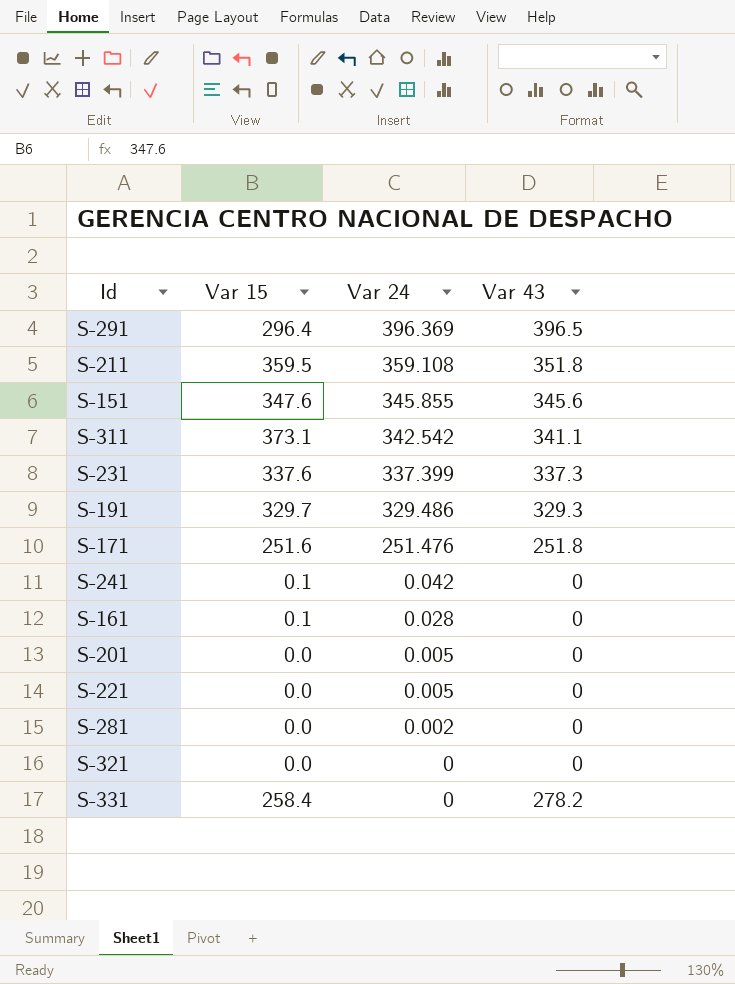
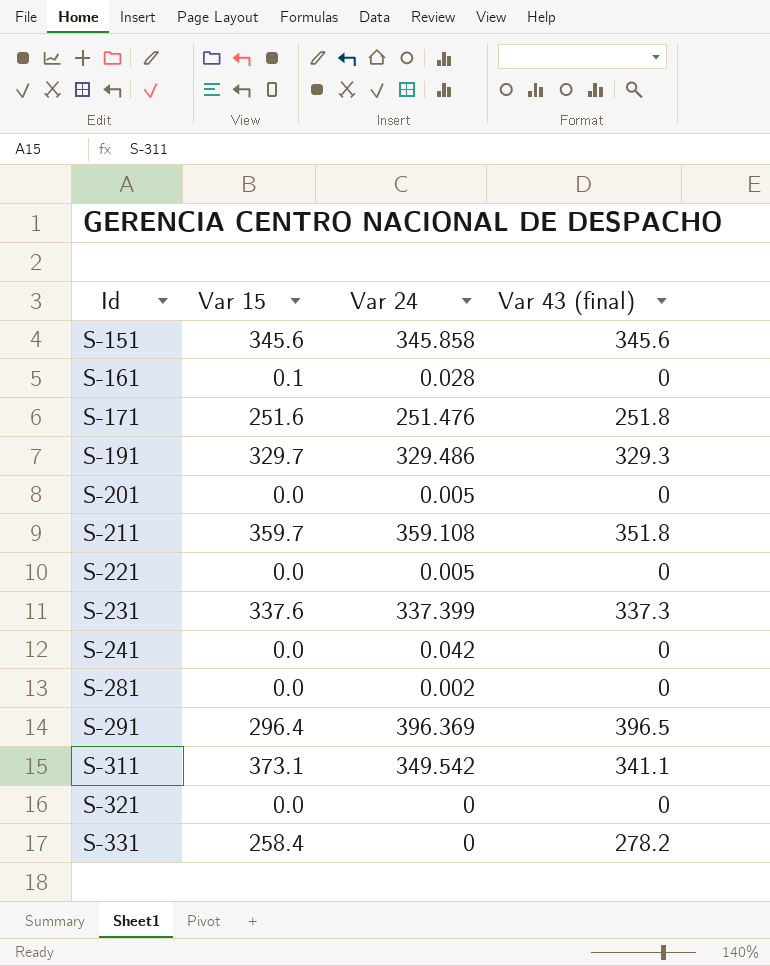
row order: Var 24 descending -> Id ascending
column name: Var 43 -> Var 43 (final)
S-151 | Var 15: 347.6 -> 345.6
S-151 | Var 24: 345.855 -> 345.858
S-211 | Var 15: 359.5 -> 359.7
S-241 | Var 15: 0.1 -> 0.0
S-311 | Var 24: 342.542 -> 349.542

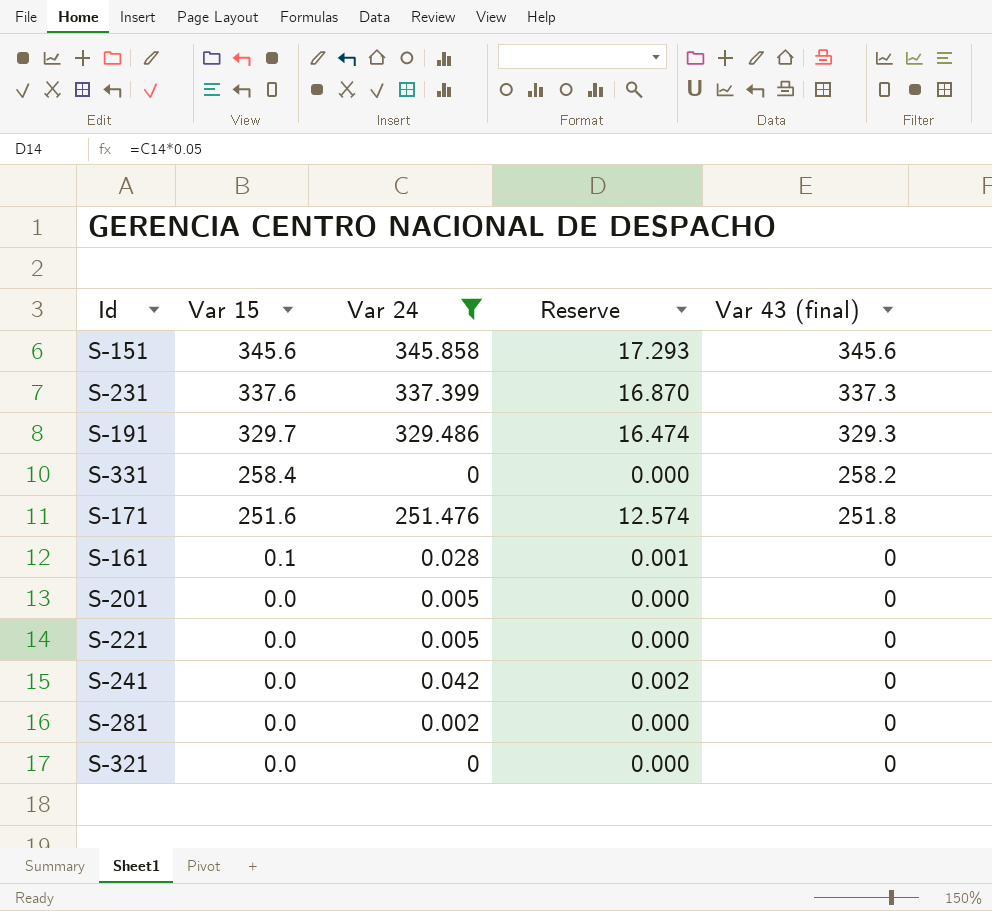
filter: none -> Var 24 <= 345.858
row order: Id ascending -> Var 15 descending
column Reserve | formula: none -> [Var 24] * 0.05
S-331 | Var 43 (final): 278.2 -> 258.2

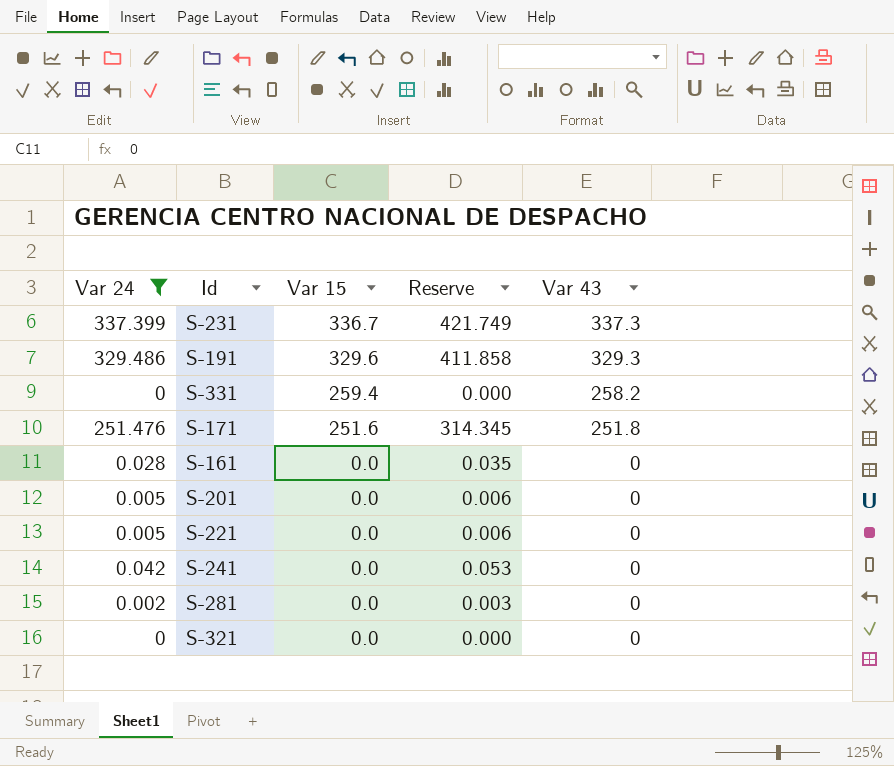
column Var 24 | position: 3 -> 1
column Reserve | formula: [Var 24] * 0.05 -> [Var 24] * 1.25
column name: Var 43 (final) -> Var 43
row S-151: 345.6 | 345.858 | 17.293 | 345.6 -> none
S-231 | Var 15: 337.6 -> 336.7
S-191 | Var 15: 329.7 -> 329.6
S-331 | Var 15: 258.4 -> 259.4
S-161 | Var 15: 0.1 -> 0.0

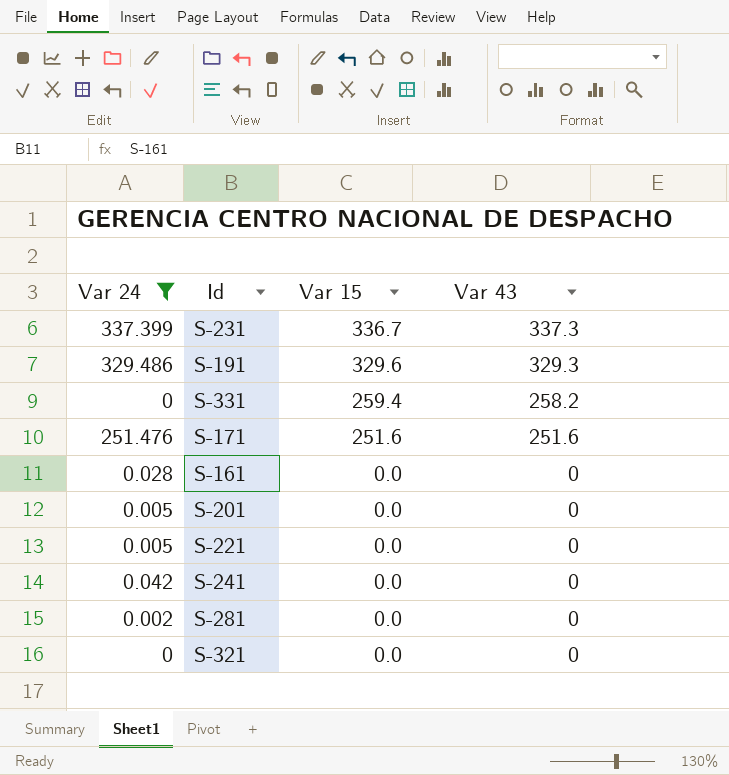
column Reserve | formula: [Var 24] * 1.25 -> none
S-171 | Var 43: 251.8 -> 251.6

